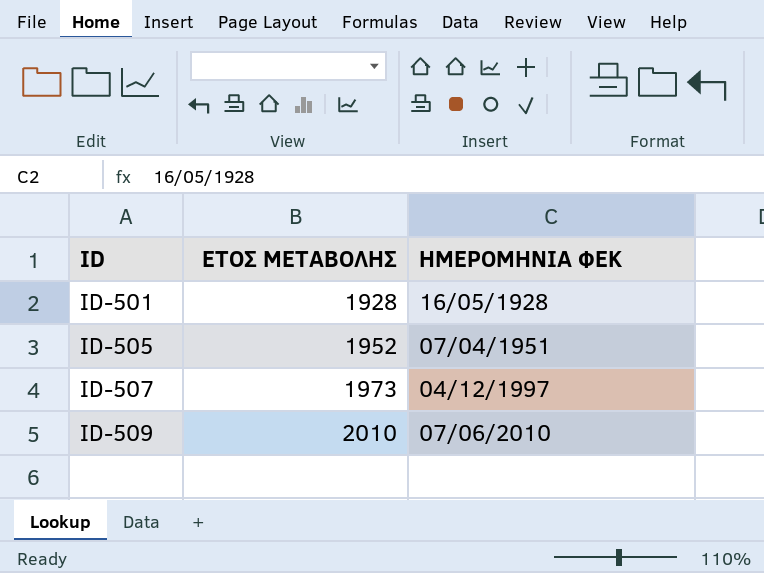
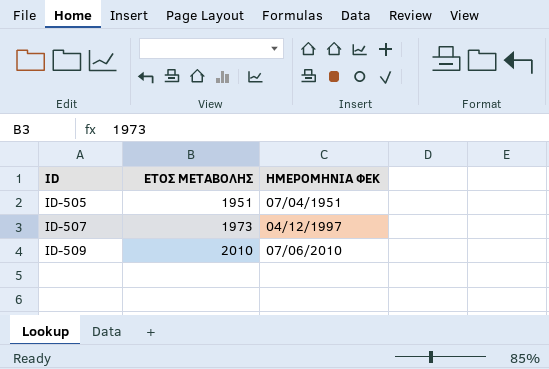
row ID-501: 1928 | 16/05/1928 -> none
ID-505 | ΕΤΟΣ ΜΕΤΑΒΟΛΗΣ: 1952 -> 1951

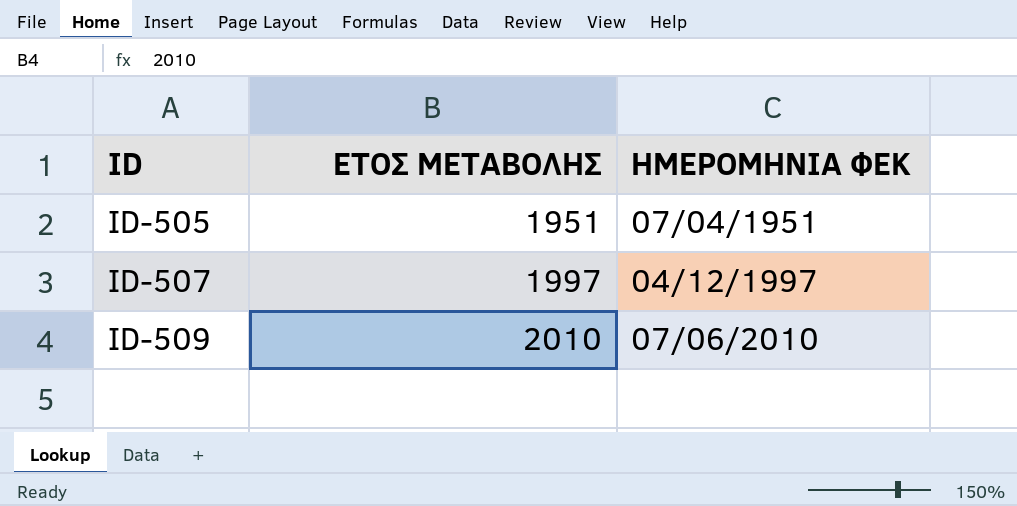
ID-507 | ΕΤΟΣ ΜΕΤΑΒΟΛΗΣ: 1973 -> 1997

